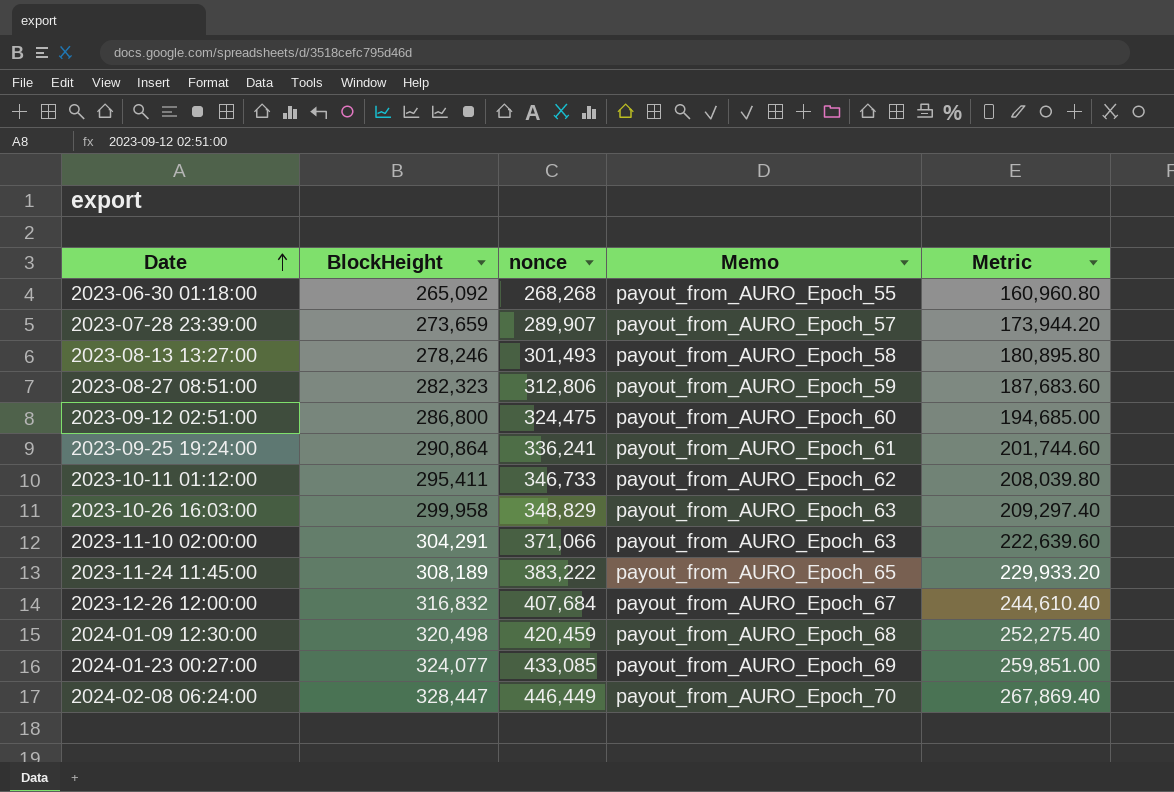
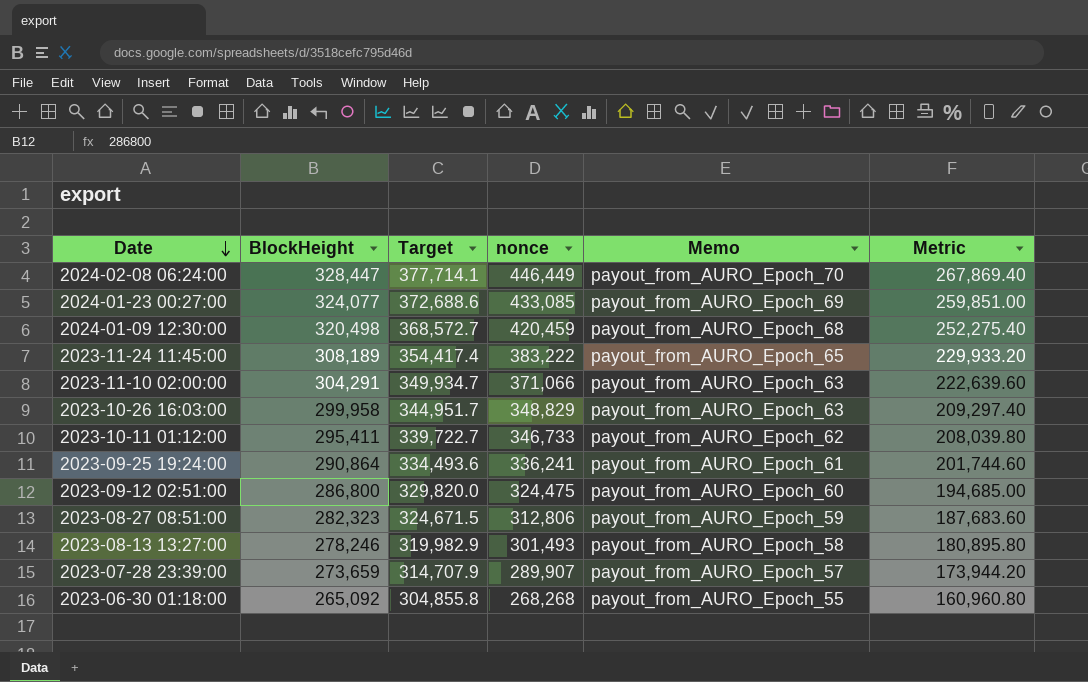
row order: Date ascending -> Date descending
column Target | formula: none -> [BlockHeight] * 1.15
row 2023-12-26 12:00:00: 316,832 | 407,684 | payout_from_AURO_Epoch_67 | 244,610.40 -> none

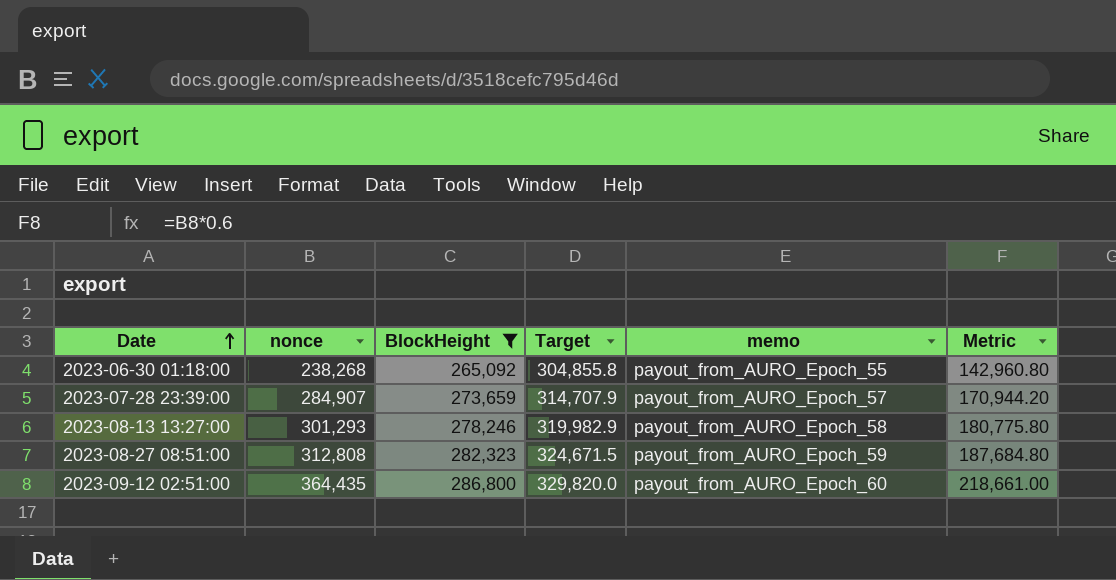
filter: none -> BlockHeight <= 286,800
row order: Date descending -> Date ascending
column nonce | position: 4 -> 2
column name: Memo -> memo
2023-06-30 01:18:00 | nonce: 268,268 -> 238,268
2023-06-30 01:18:00 | Metric: 160,960.80 -> 142,960.80
2023-07-28 23:39:00 | nonce: 289,907 -> 284,907
2023-07-28 23:39:00 | Metric: 173,944.20 -> 170,944.20
2023-08-13 13:27:00 | nonce: 301,493 -> 301,293
2023-08-13 13:27:00 | Metric: 180,895.80 -> 180,775.80
2023-08-27 08:51:00 | nonce: 312,806 -> 312,808
2023-08-27 08:51:00 | Metric: 187,683.60 -> 187,684.80
2023-09-12 02:51:00 | nonce: 324,475 -> 364,435
2023-09-12 02:51:00 | Metric: 194,685.00 -> 218,661.00

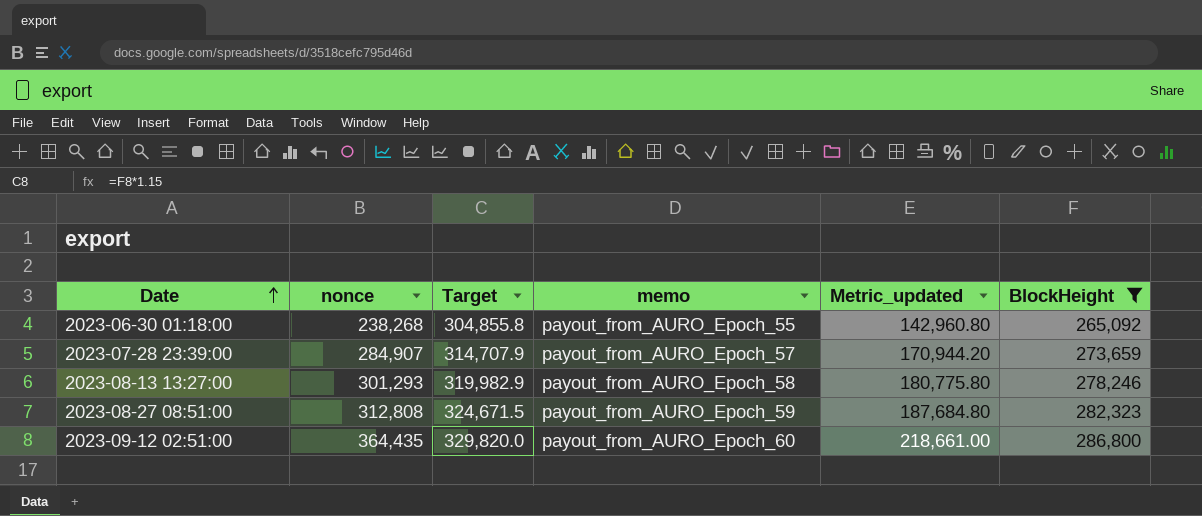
column name: Metric -> Metric_updated
column BlockHeight | position: 3 -> 6

